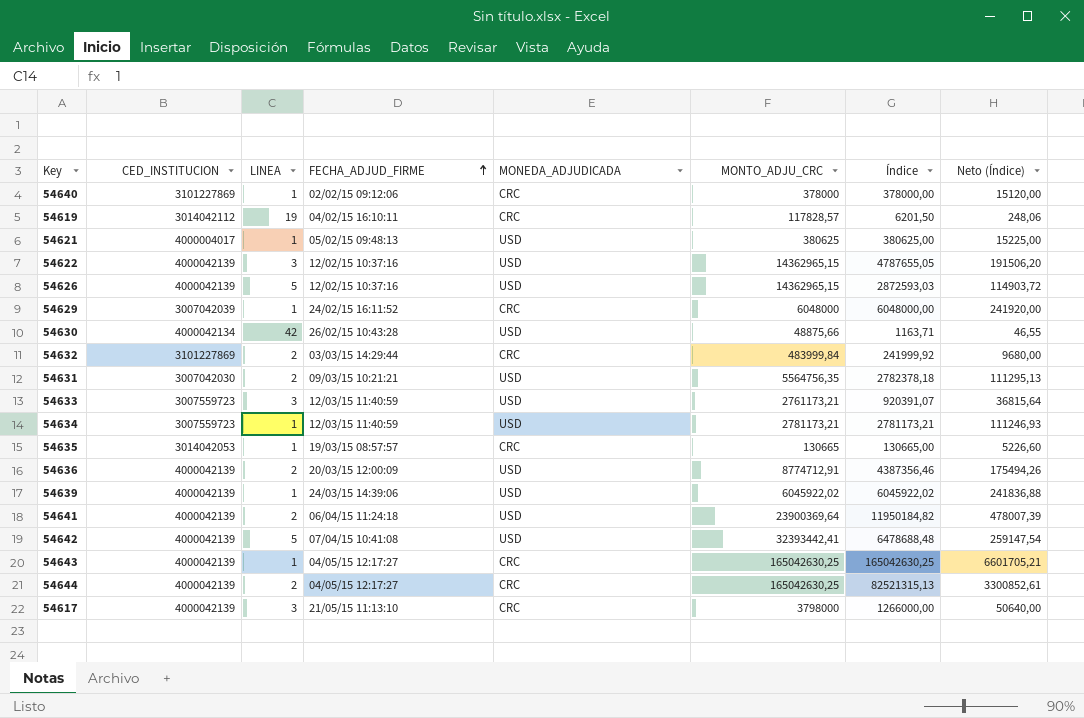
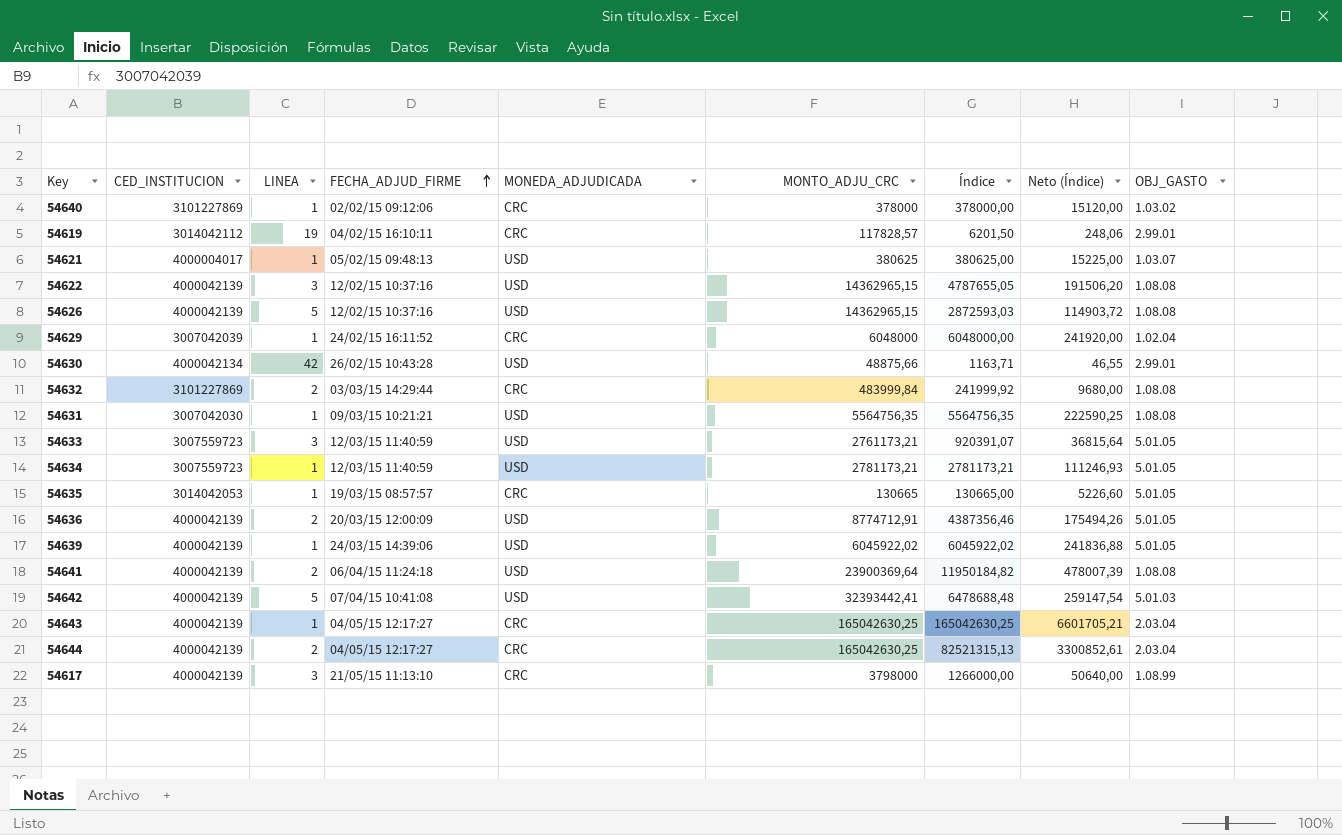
column OBJ_GASTO | position: none -> 9
54631 | LINEA: 2 -> 1
54631 | Índice: 2782378,18 -> 5564756,35
54631 | Neto (Índice): 111295,13 -> 222590,25

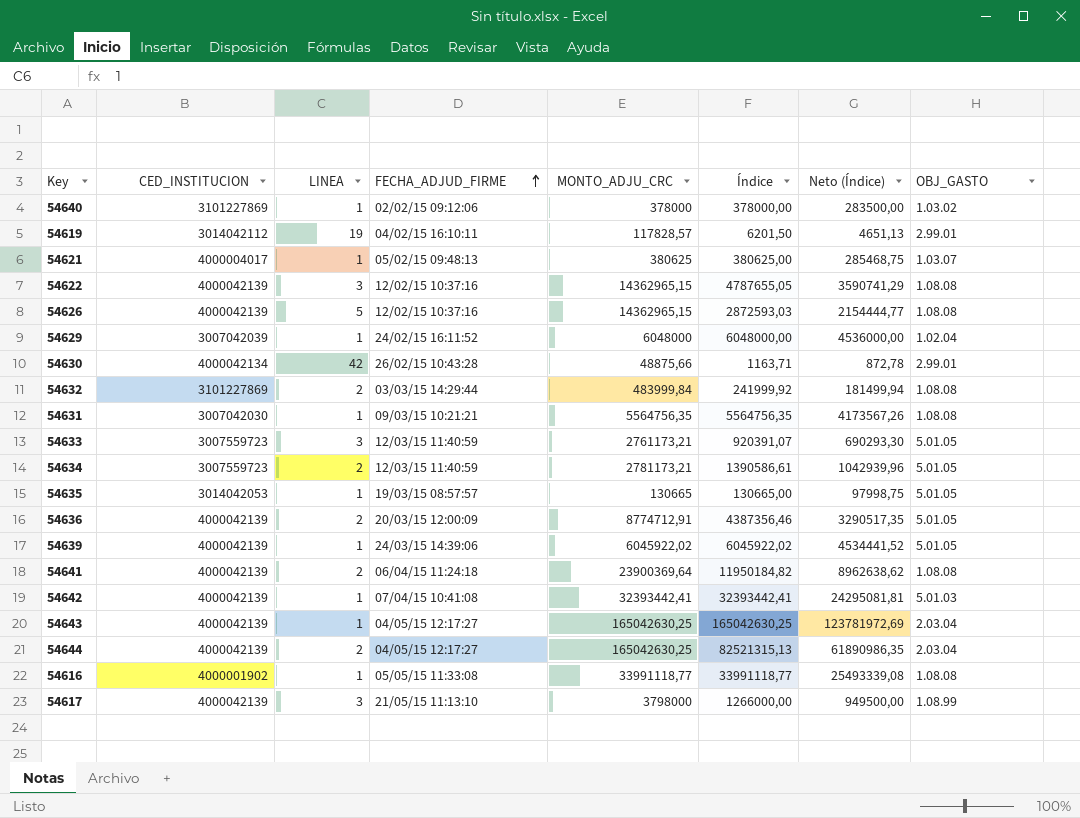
column MONEDA_ADJUDICADA | position: 5 -> none
column Neto (Índice) | formula: [Índice] * 0,04 -> [Índice] * 0,75
54634 | LINEA: 1 -> 2
54634 | Índice: 2781173,21 -> 1390586,61
54642 | LINEA: 5 -> 1
54642 | Índice: 6478688,48 -> 32393442,41
row 54616: none -> 4000001902 | 1 | 05/05/15 11:33:08 | 33991118,77 | 33991118,77 | 25493339,08 | 1.08.08

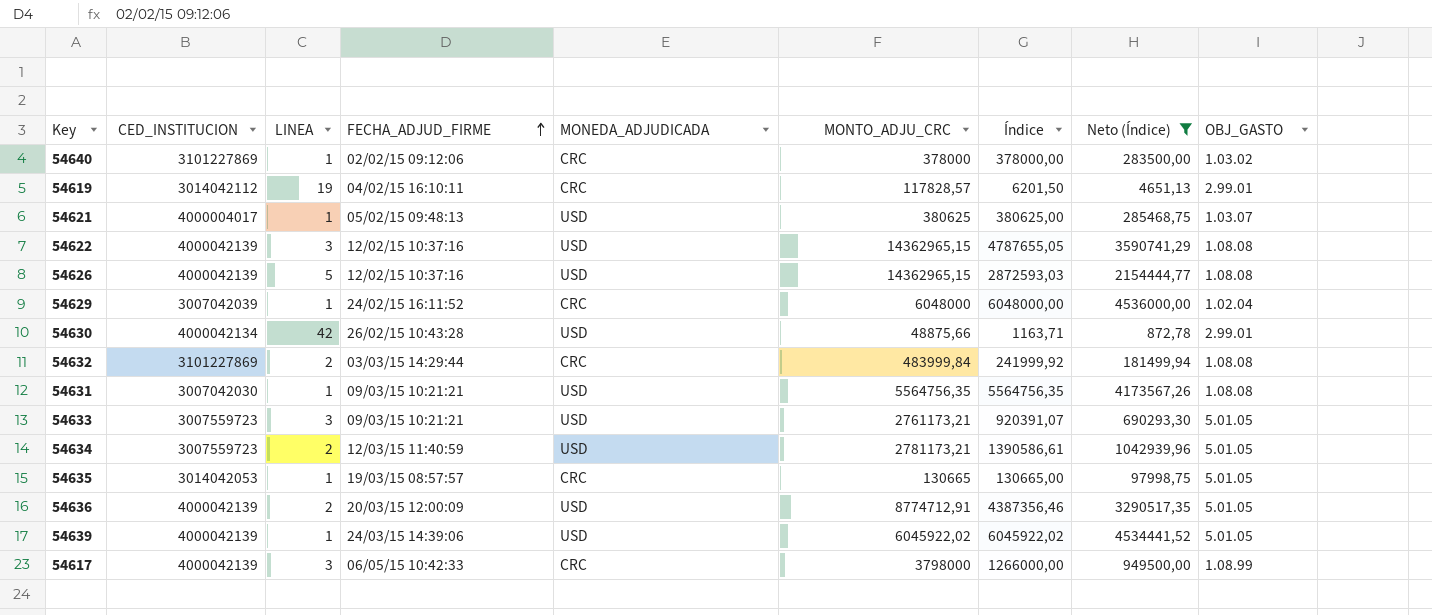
filter: none -> Neto (Índice) <= 4536000,00
column MONEDA_ADJUDICADA | position: none -> 5
54633 | FECHA_ADJUD_FIRME: 12/03/15 11:40:59 -> 09/03/15 10:21:21
54617 | FECHA_ADJUD_FIRME: 21/05/15 11:13:10 -> 06/05/15 10:42:33

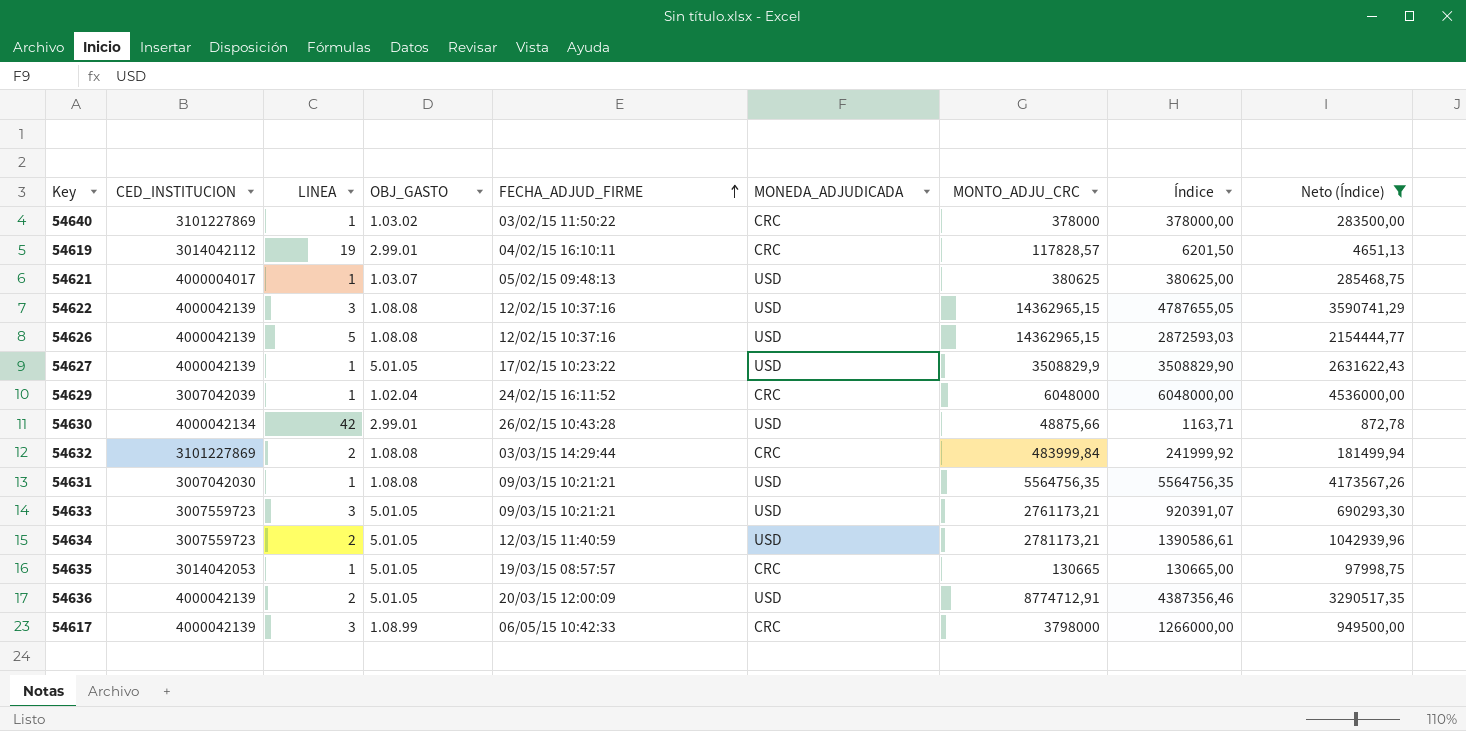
column OBJ_GASTO | position: 9 -> 4
row 54639: 4000042139 | 1 | 24/03/15 14:39:06 | USD | 6045922,02 | 6045922,02 | 4534441,52 | 5.01.05 -> none
54640 | FECHA_ADJUD_FIRME: 02/02/15 09:12:06 -> 03/02/15 11:50:22
row 54627: none -> 4000042139 | 1 | 5.01.05 | 17/02/15 10:23:22 | USD | 3508829,9 | 3508829,90 | 2631622,43

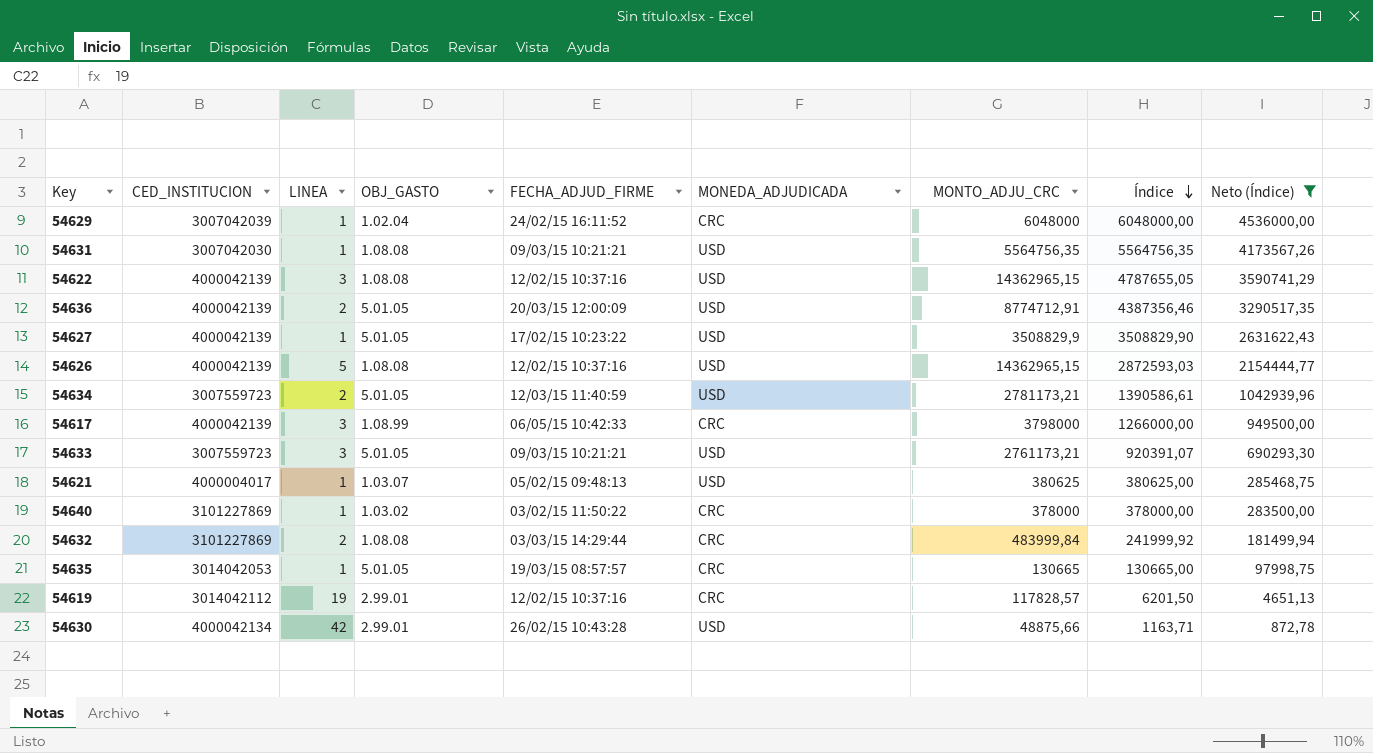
row order: FECHA_ADJUD_FIRME ascending -> Índice descending
54619 | FECHA_ADJUD_FIRME: 04/02/15 16:10:11 -> 12/02/15 10:37:16

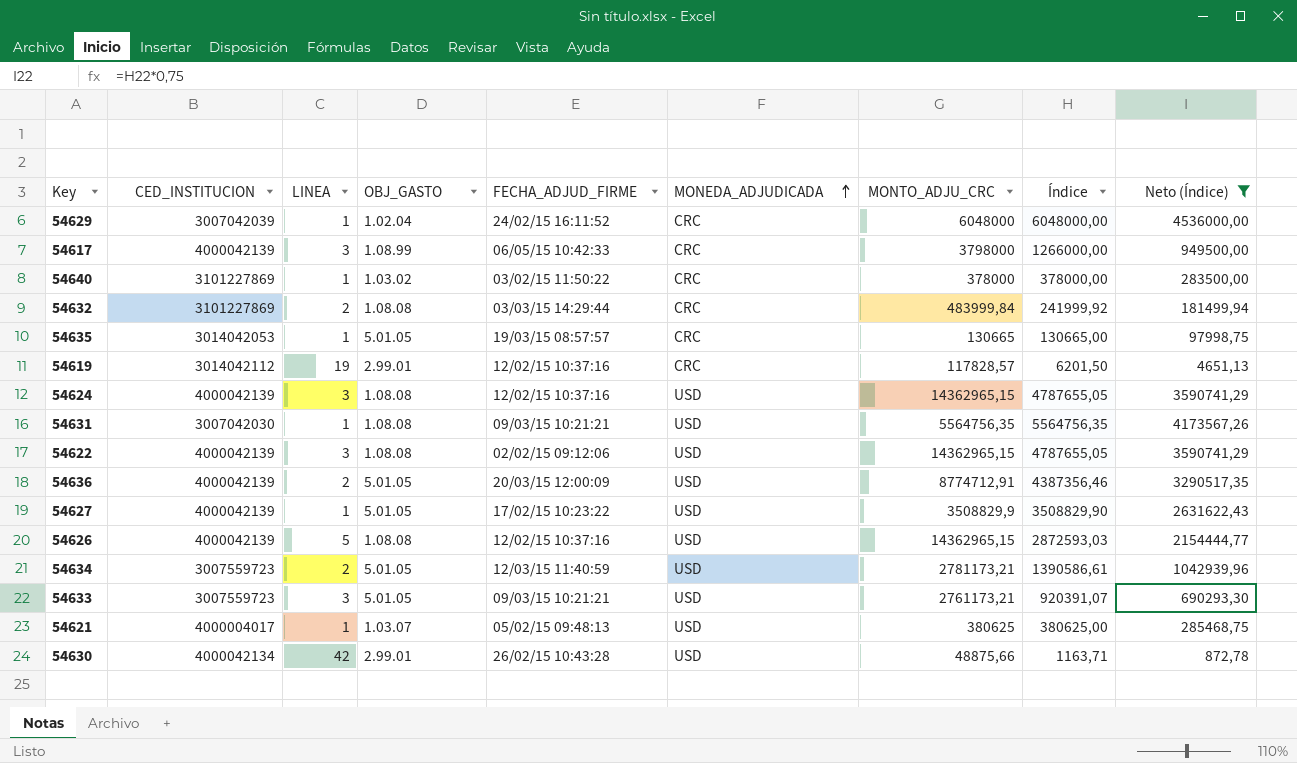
row order: Índice descending -> MONEDA_ADJUDICADA ascending
row 54624: none -> 4000042139 | 3 | 1.08.08 | 12/02/15 10:37:16 | USD | 14362965,15 | 4787655,05 | 3590741,29
54622 | FECHA_ADJUD_FIRME: 12/02/15 10:37:16 -> 02/02/15 09:12:06

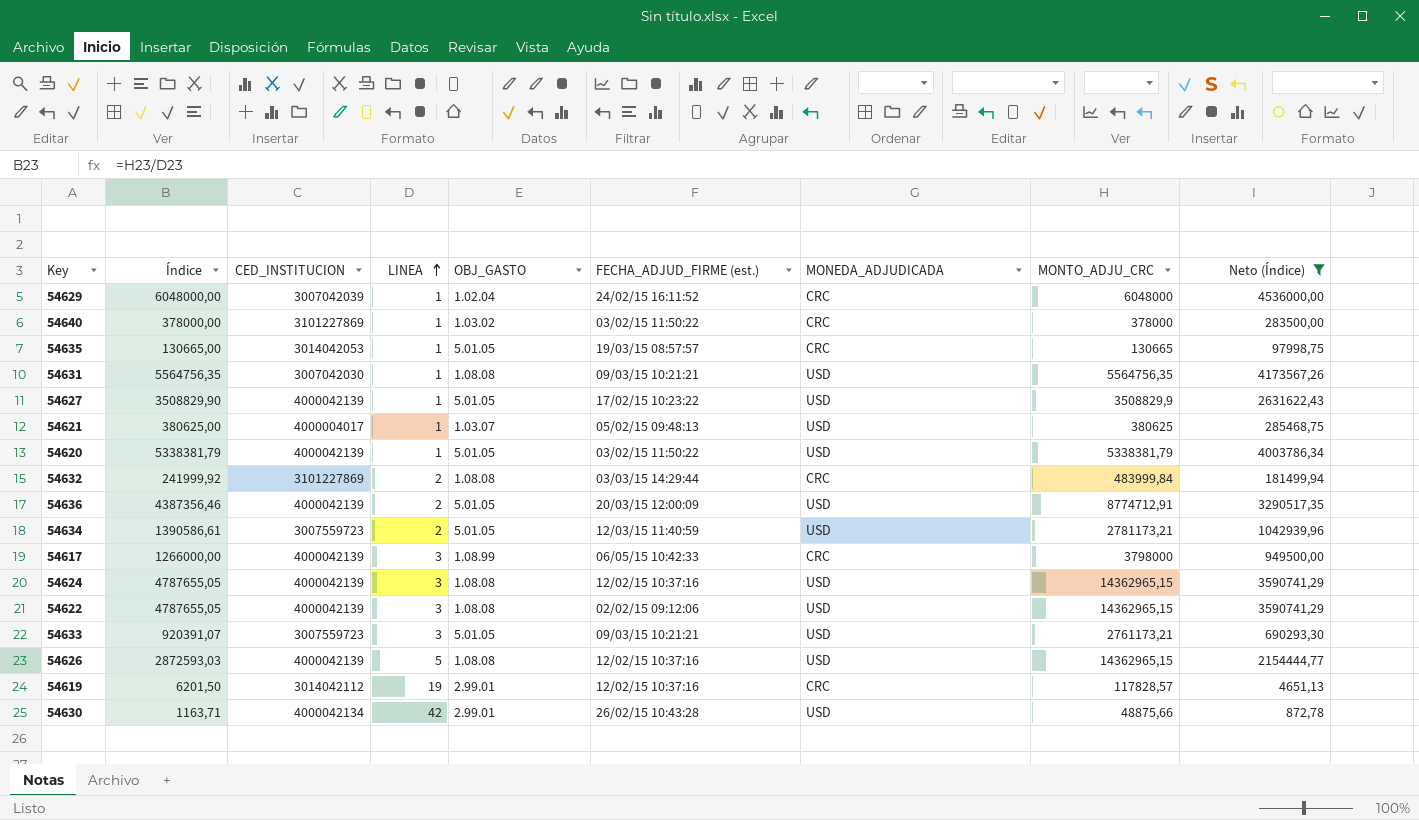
row order: MONEDA_ADJUDICADA ascending -> LINEA ascending
column Índice | position: 8 -> 2
column name: FECHA_ADJUD_FIRME -> FECHA_ADJUD_FIRME (est.)
row 54620: none -> 5338381,79 | 4000042139 | 1 | 5.01.05 | 03/02/15 11:50:22 | USD | 5338381,79 | 4003786,34

